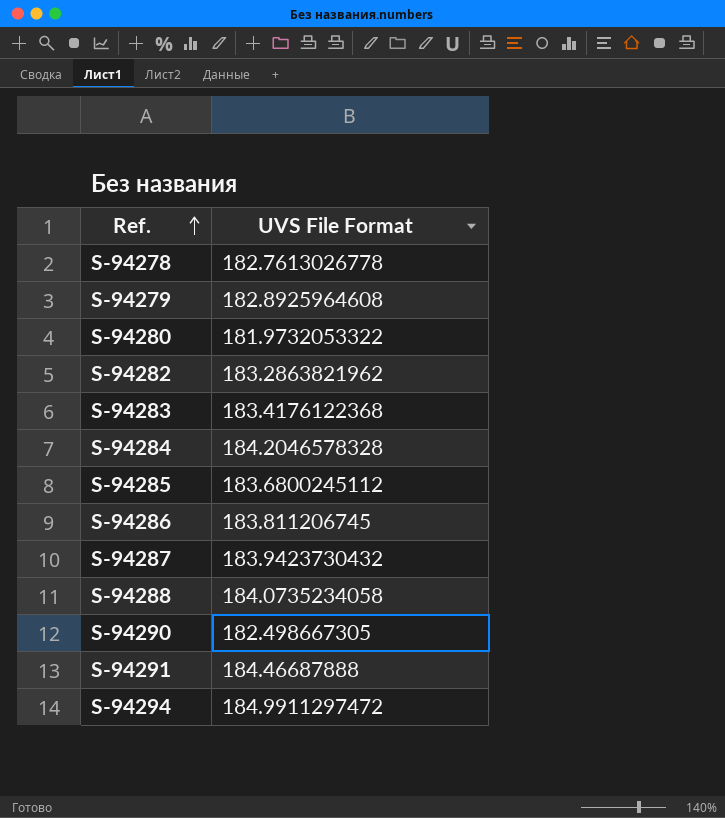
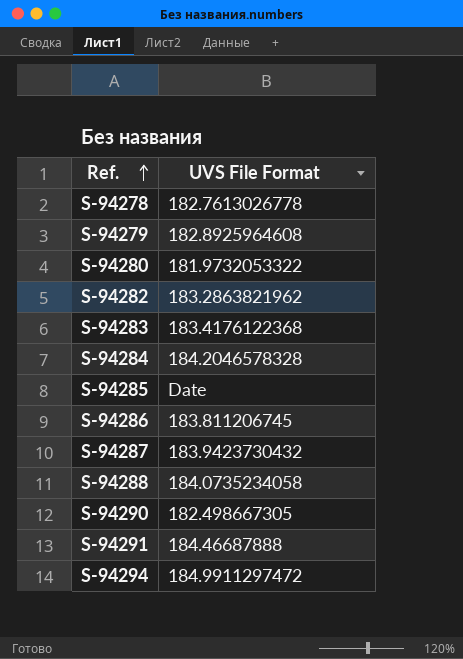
S-94285 | UVS File Format: 183.6800245112 -> Date

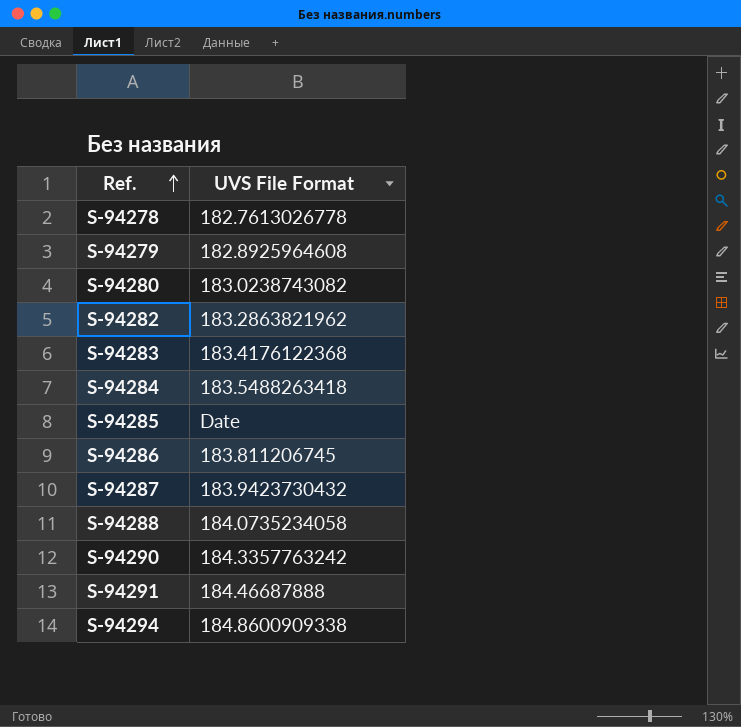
S-94280 | UVS File Format: 181.9732053322 -> 183.0238743082
S-94284 | UVS File Format: 184.2046578328 -> 183.5488263418
S-94290 | UVS File Format: 182.498667305 -> 184.3357763242
S-94294 | UVS File Format: 184.9911297472 -> 184.8600909338

